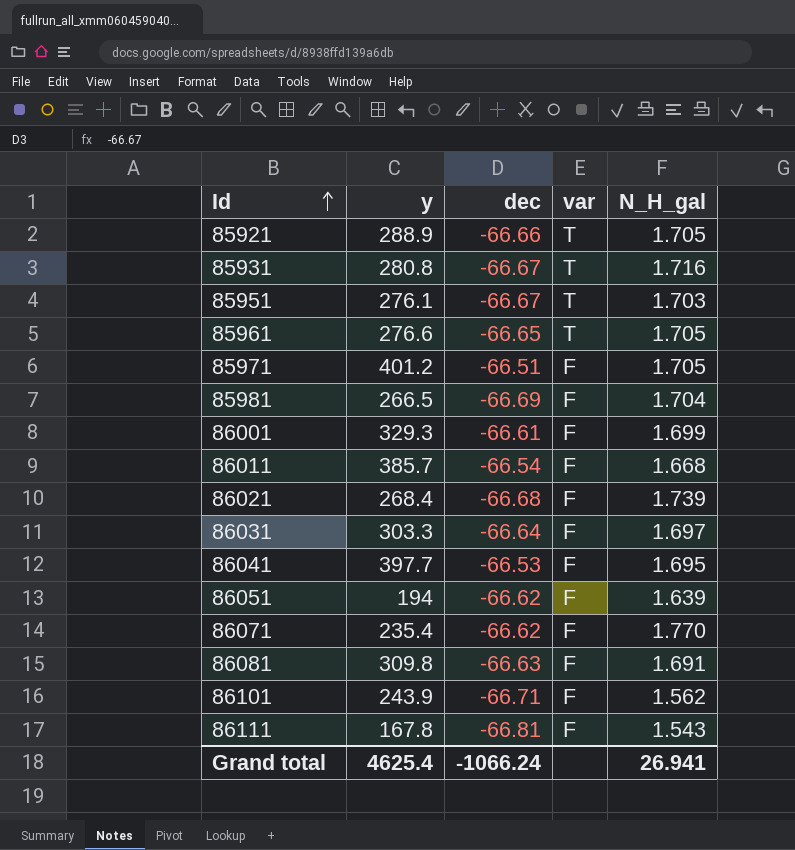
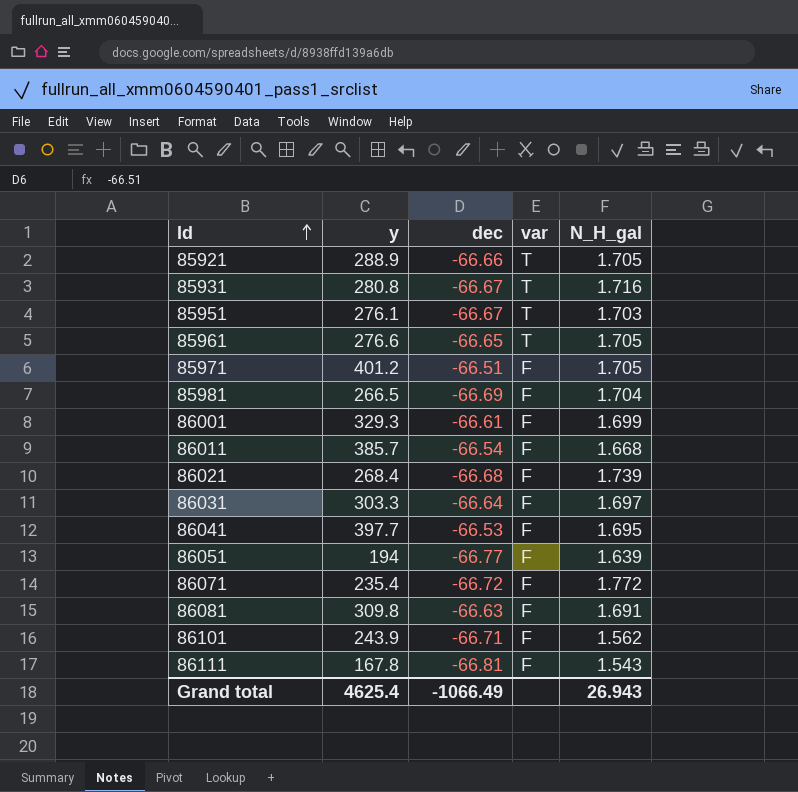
86051 | dec: -66.62 -> -66.77
86071 | dec: -66.62 -> -66.72
86071 | N_H_gal: 1.770 -> 1.772
Grand total | dec: -1066.24 -> -1066.49
Grand total | N_H_gal: 26.941 -> 26.943

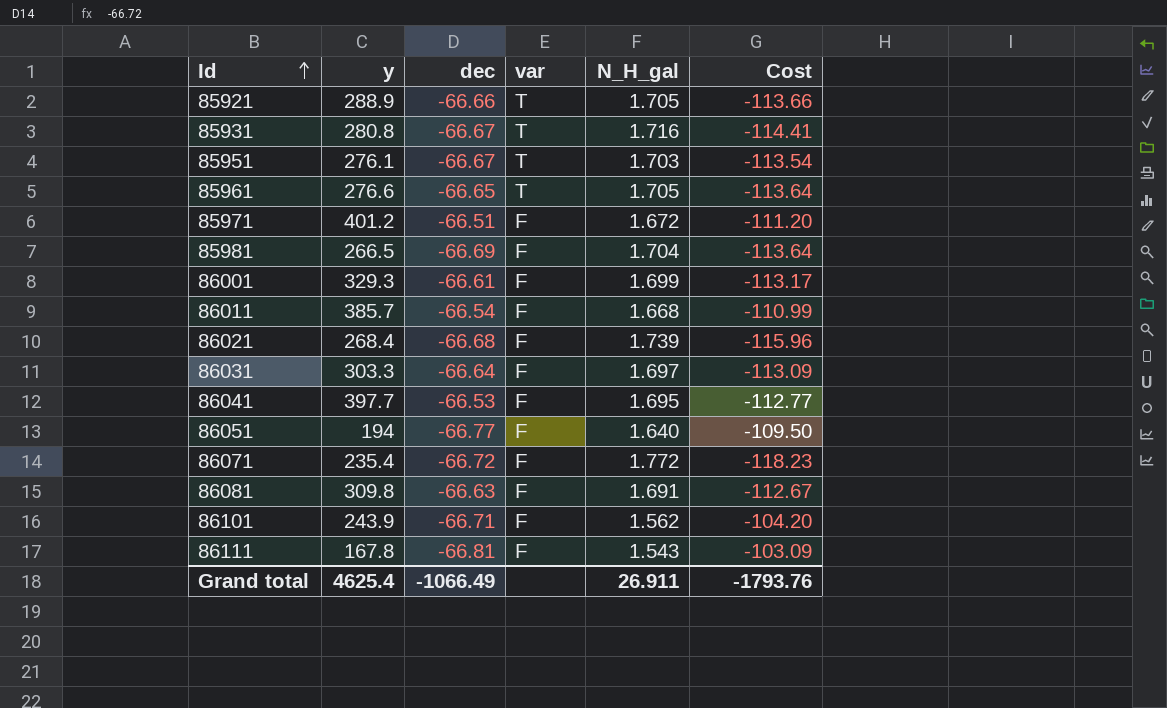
column Cost | formula: none -> [dec] * [N_H_gal]
85971 | N_H_gal: 1.705 -> 1.672
86051 | N_H_gal: 1.639 -> 1.640
Grand total | N_H_gal: 26.943 -> 26.911

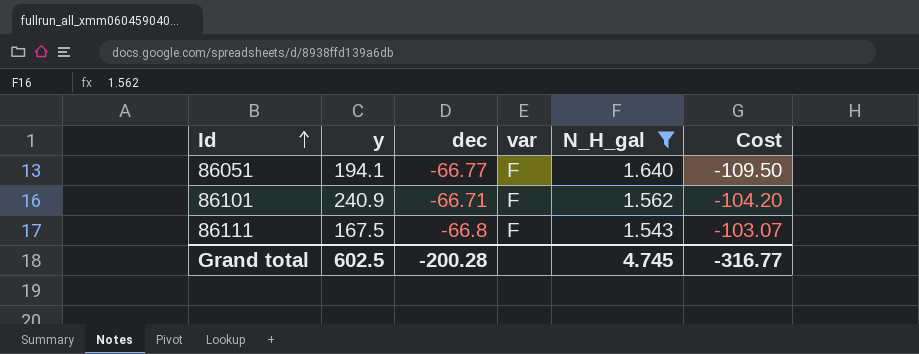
filter: none -> N_H_gal <= 1.640
86051 | y: 194 -> 194.1
86101 | y: 243.9 -> 240.9
86111 | y: 167.8 -> 167.5
86111 | dec: -66.81 -> -66.8
86111 | Cost: -103.09 -> -103.07
Grand total | y: 4625.4 -> 602.5
Grand total | dec: -1066.49 -> -200.28
Grand total | N_H_gal: 26.911 -> 4.745
Grand total | Cost: -1793.76 -> -316.77

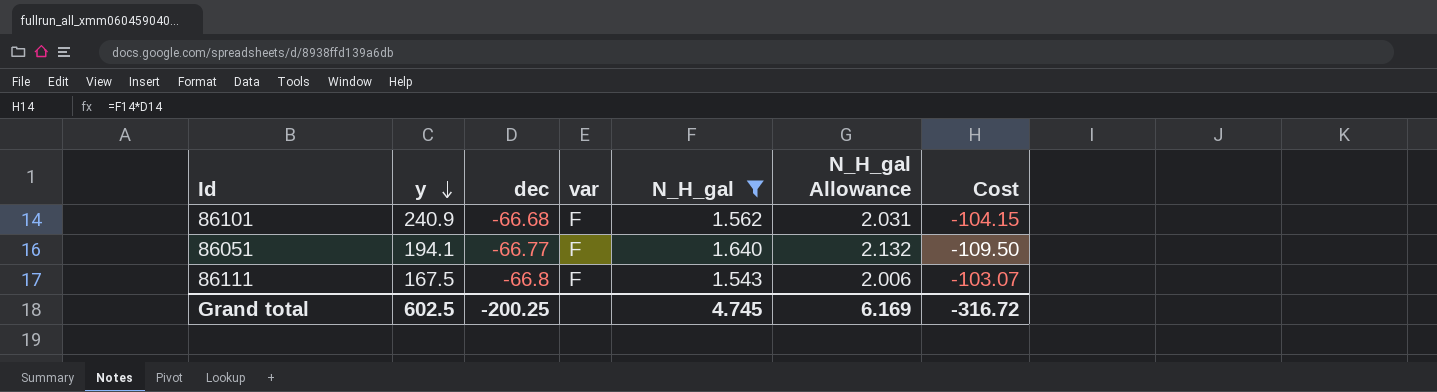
row order: Id ascending -> y descending
column N_H_gal Allowance | formula: none -> [N_H_gal] * 1.3
86101 | dec: -66.71 -> -66.68
86101 | Cost: -104.20 -> -104.15
Grand total | dec: -200.28 -> -200.25
Grand total | Cost: -316.77 -> -316.72

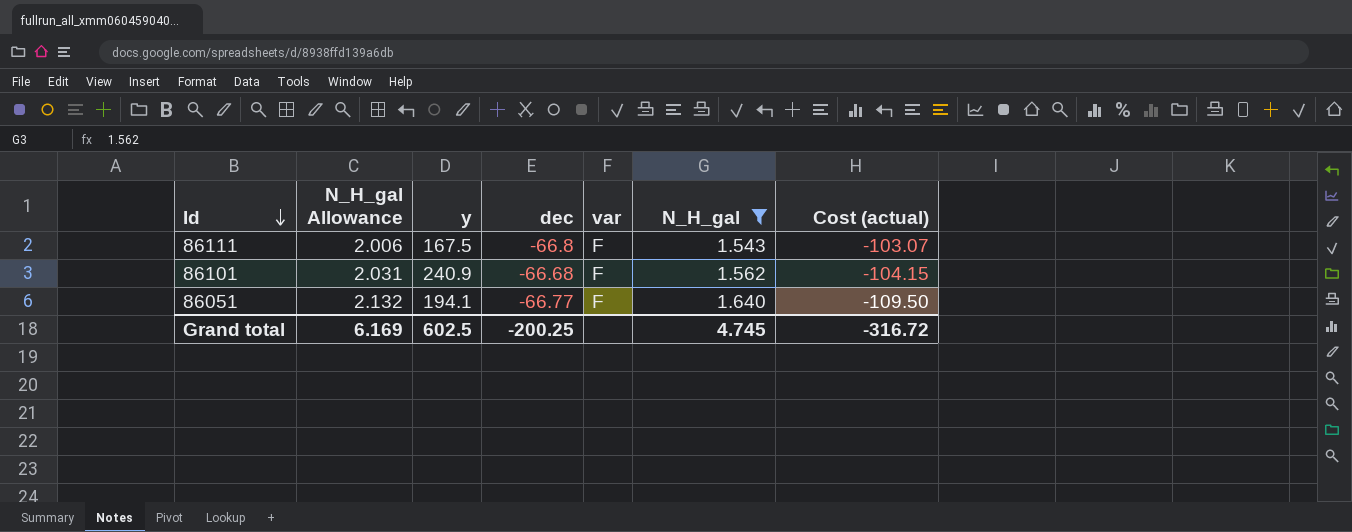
row order: y descending -> Id descending
column N_H_gal Allowance | position: 6 -> 2
column name: Cost -> Cost (actual)

